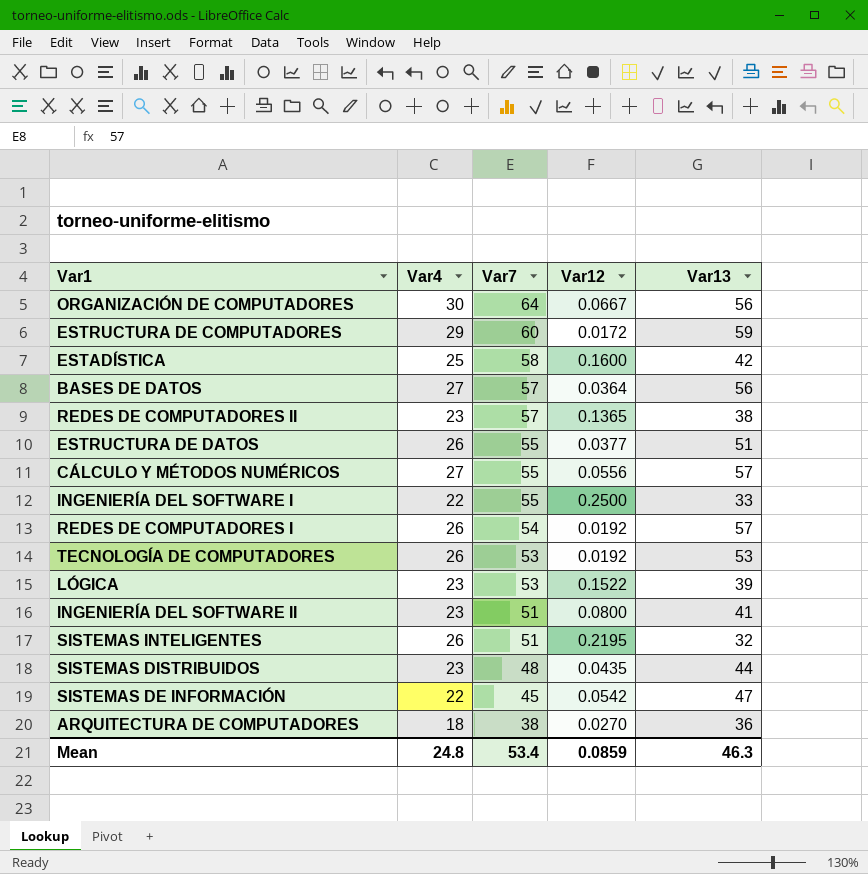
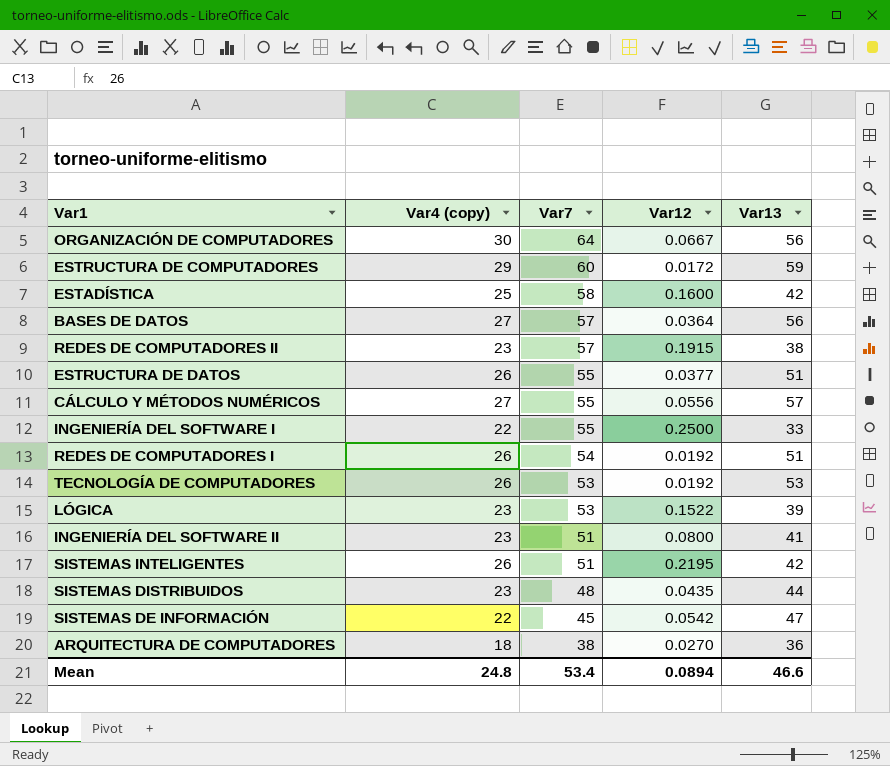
column name: Var4 -> Var4 (copy)
REDES DE COMPUTADORES II | Var12: 0.1365 -> 0.1915
REDES DE COMPUTADORES I | Var13: 57 -> 51
SISTEMAS INTELIGENTES | Var13: 32 -> 42
Mean | Var12: 0.0859 -> 0.0894
Mean | Var13: 46.3 -> 46.6

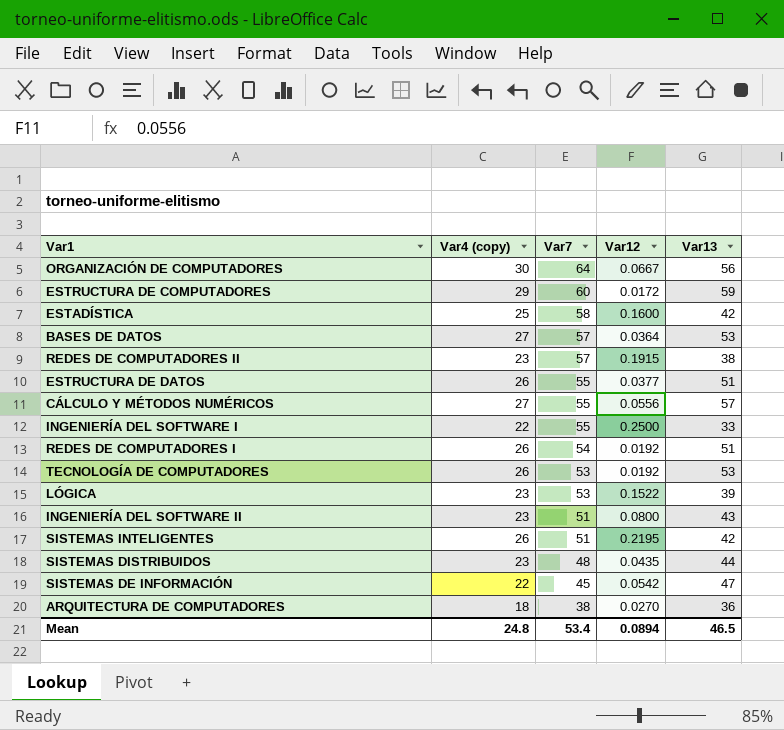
BASES DE DATOS | Var13: 56 -> 53
INGENIERÍA DEL SOFTWARE II | Var13: 41 -> 43
Mean | Var13: 46.6 -> 46.5

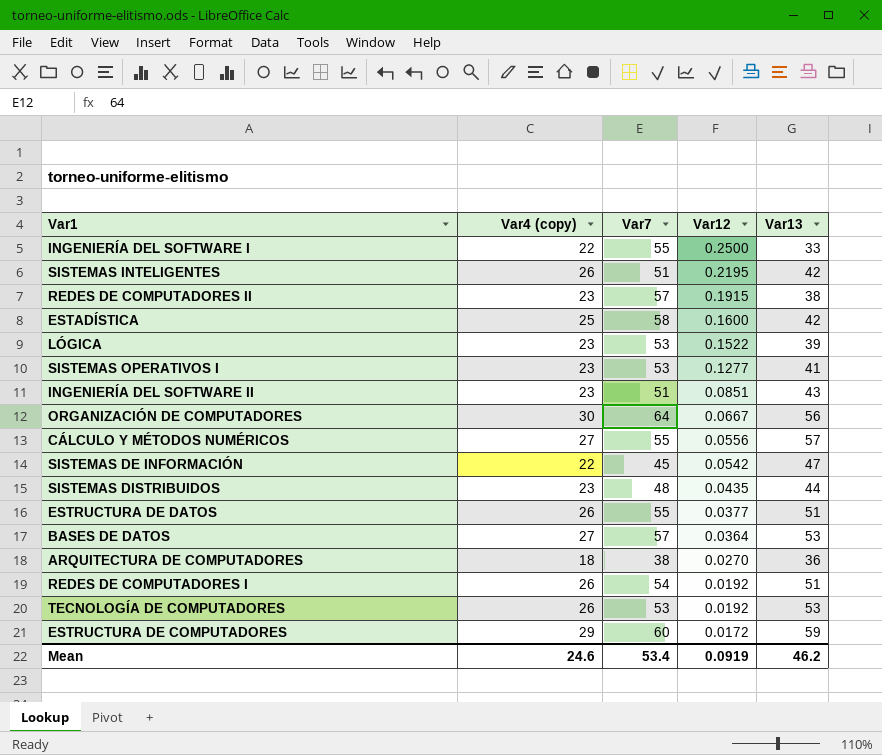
row order: Var7 descending -> Var12 descending
row SISTEMAS OPERATIVOS I: none -> 23 | 53 | 0.1277 | 41
INGENIERÍA DEL SOFTWARE II | Var12: 0.0800 -> 0.0851
Mean | Var4 (copy): 24.8 -> 24.6
Mean | Var12: 0.0894 -> 0.0919
Mean | Var13: 46.5 -> 46.2

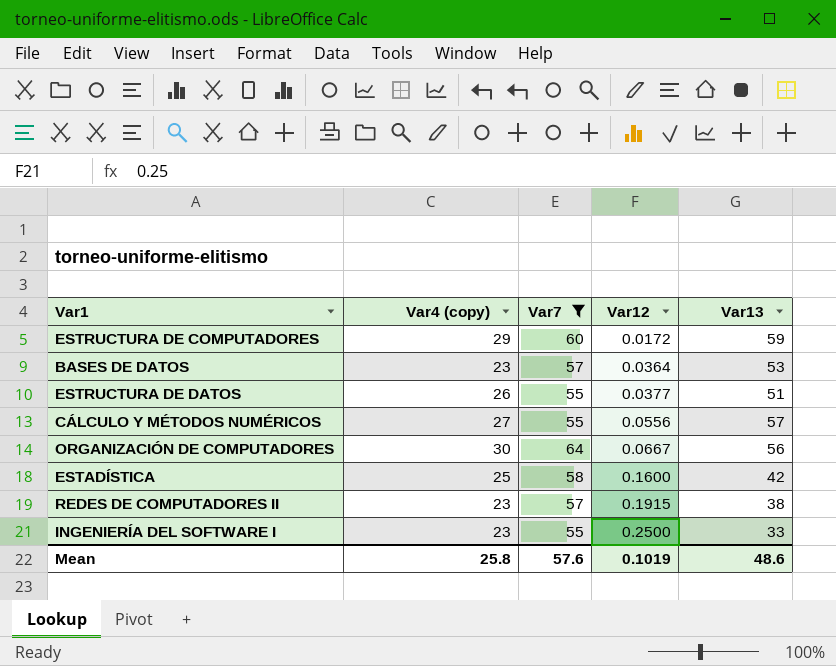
filter: none -> Var7 >= 55
row order: Var12 descending -> Var12 ascending
BASES DE DATOS | Var4 (copy): 27 -> 23
INGENIERÍA DEL SOFTWARE I | Var4 (copy): 22 -> 23
Mean | Var4 (copy): 24.6 -> 25.8
Mean | Var7: 53.4 -> 57.6
Mean | Var12: 0.0919 -> 0.1019
Mean | Var13: 46.2 -> 48.6

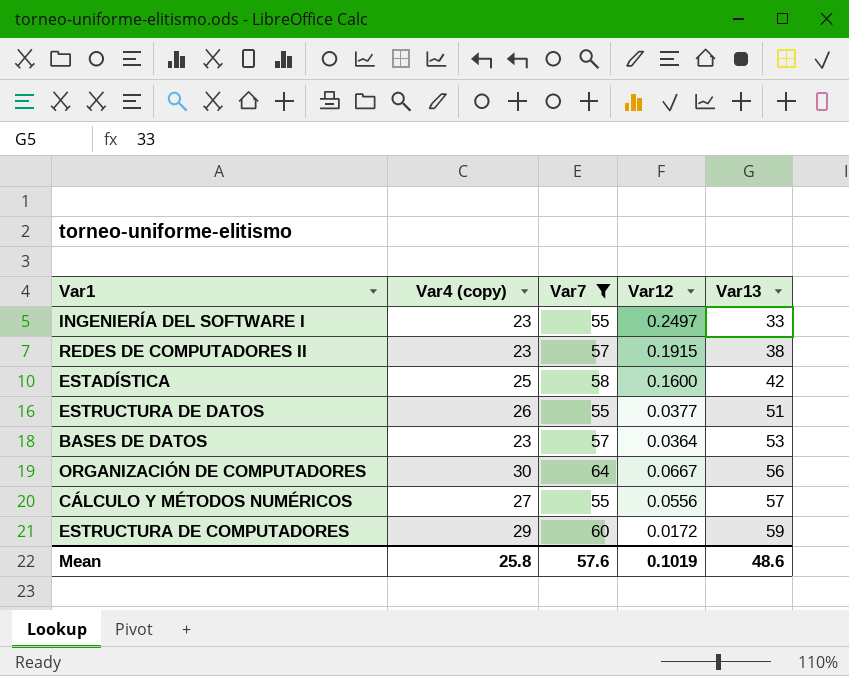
row order: Var12 ascending -> Var13 ascending
INGENIERÍA DEL SOFTWARE I | Var12: 0.2500 -> 0.2497

